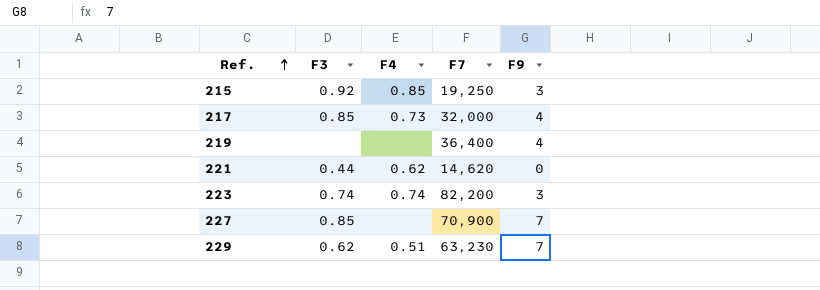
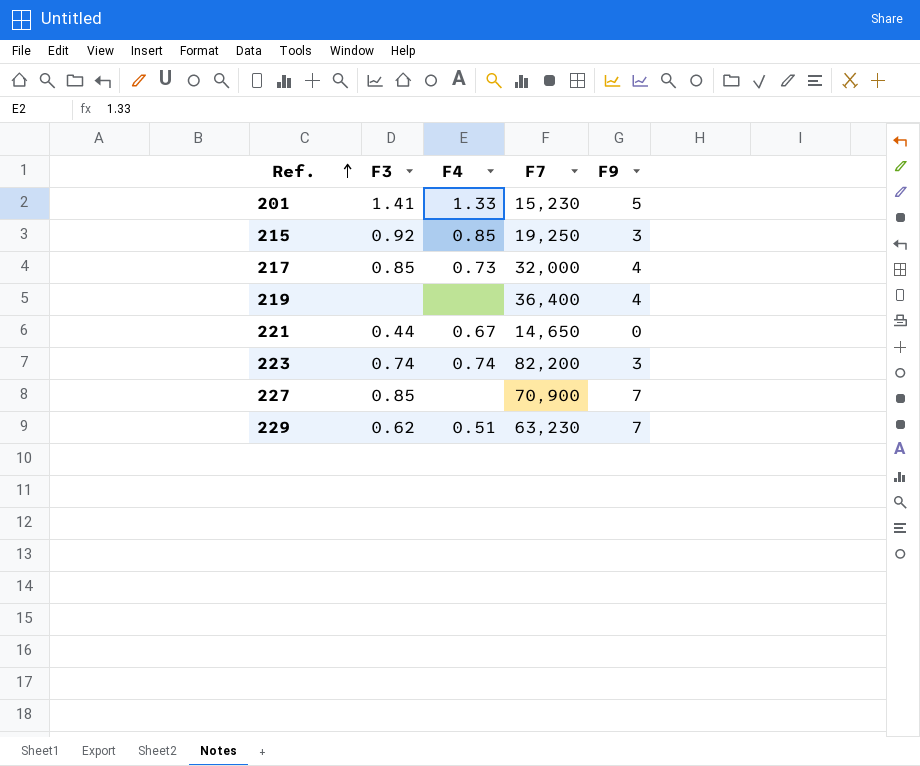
row 201: none -> 1.41 | 1.33 | 15,230 | 5
221 | F4: 0.62 -> 0.67
221 | F7: 14,620 -> 14,650

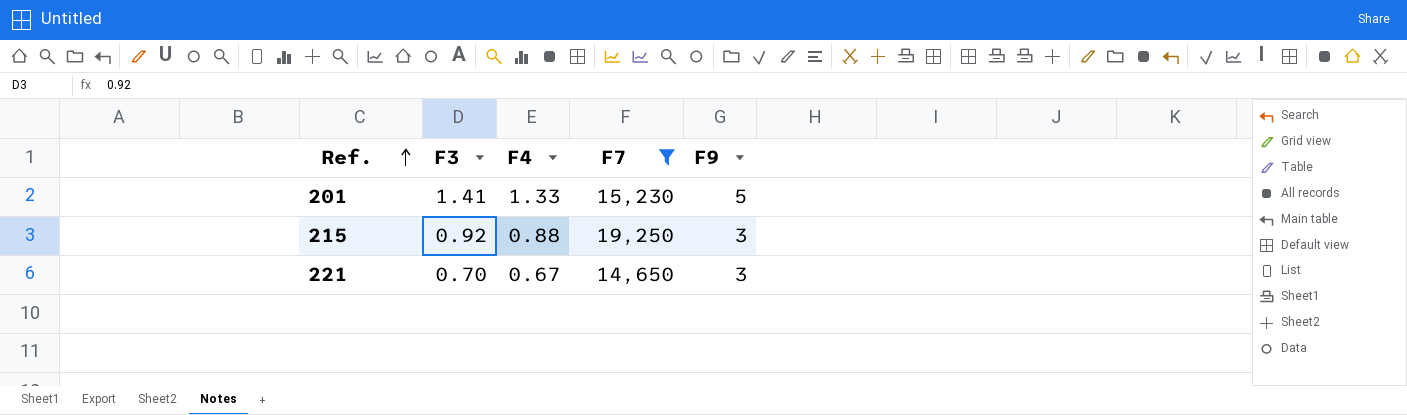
filter: none -> F7 <= 19,250
215 | F4: 0.85 -> 0.88
221 | F3: 0.44 -> 0.70
221 | F9: 0 -> 3

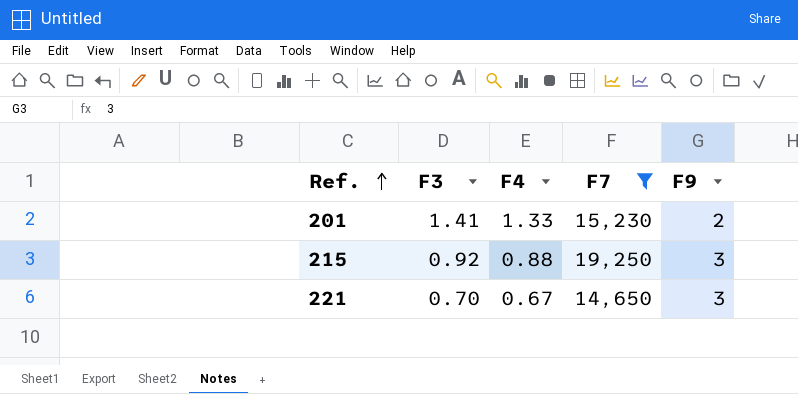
201 | F9: 5 -> 2

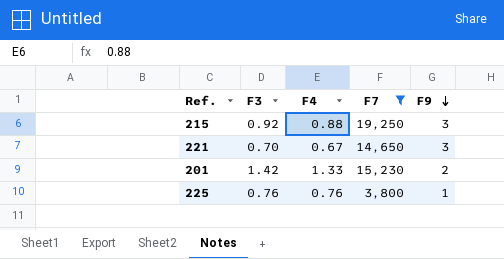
row order: Ref. ascending -> F9 descending
201 | F3: 1.41 -> 1.42
row 225: none -> 0.76 | 0.76 | 3,800 | 1

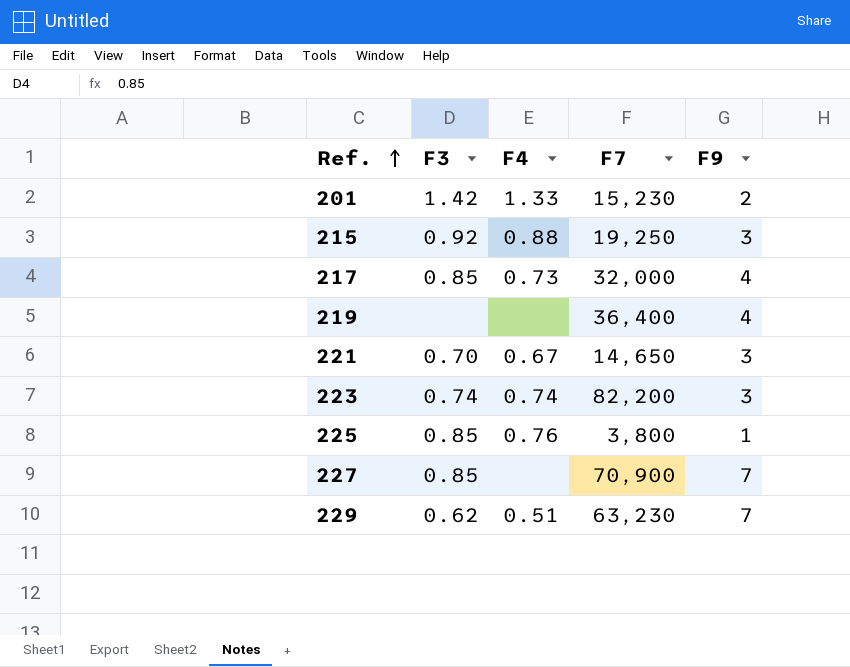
filter: F7 <= 19,250 -> none
row order: F9 descending -> Ref. ascending
225 | F3: 0.76 -> 0.85

